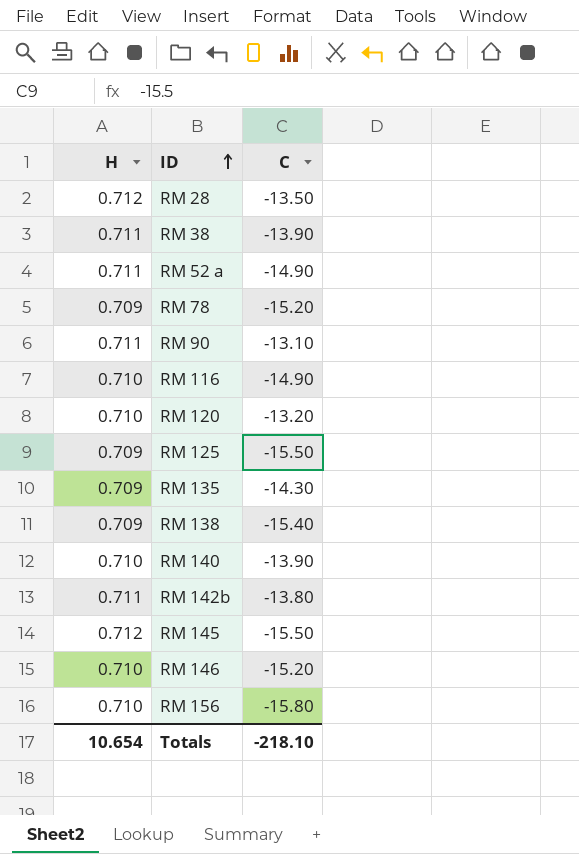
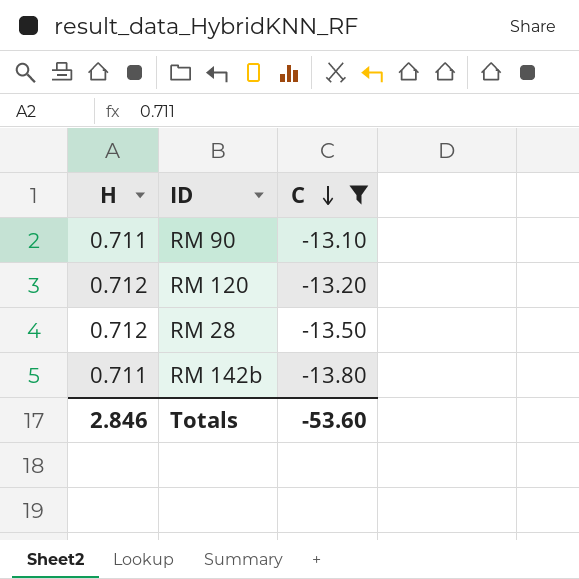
filter: none -> C >= -13.80
row order: ID ascending -> C descending
RM 120 | H: 0.710 -> 0.712
Totals | H: 10.654 -> 2.846
Totals | C: -218.10 -> -53.60

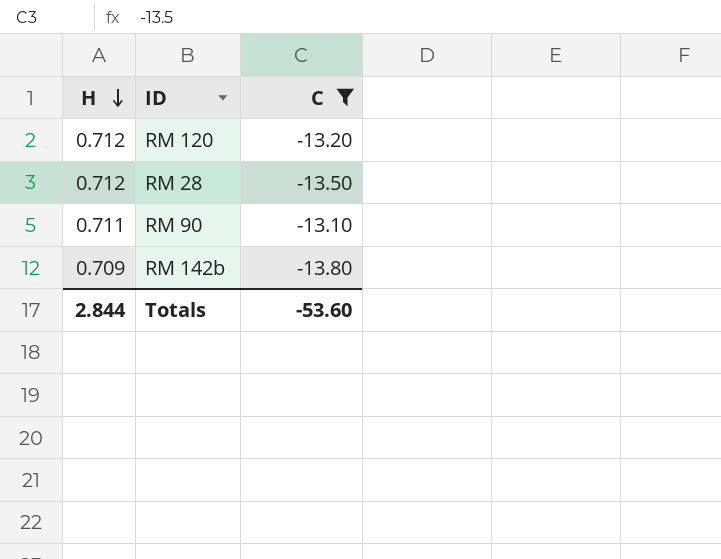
row order: C descending -> H descending
RM 142b | H: 0.711 -> 0.709
Totals | H: 2.846 -> 2.844

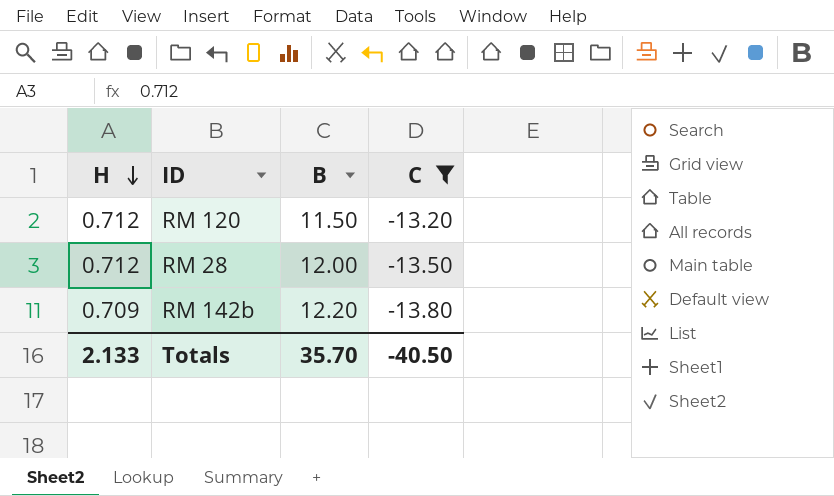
column B | position: none -> 3
row RM 90: 0.711 | -13.10 -> none
Totals | H: 2.844 -> 2.133
Totals | C: -53.60 -> -40.50

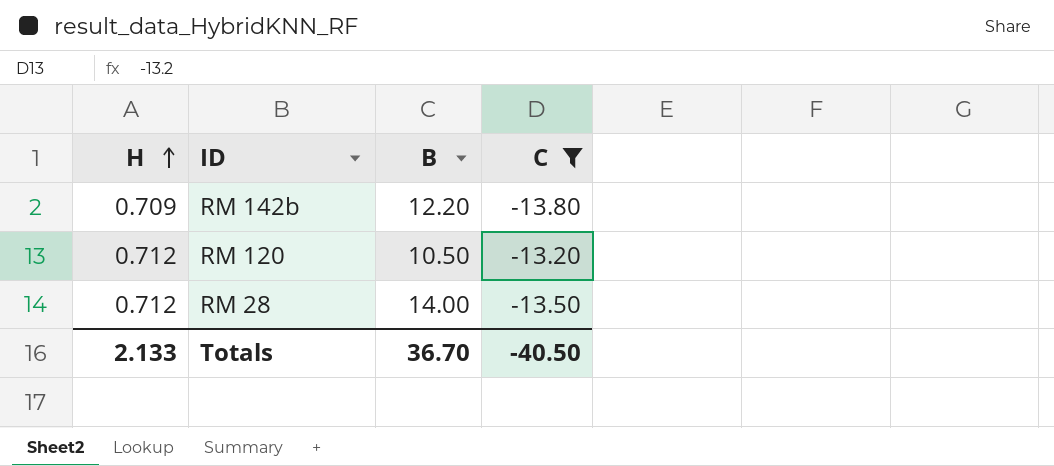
row order: H descending -> H ascending
RM 120 | B: 11.50 -> 10.50
RM 28 | B: 12.00 -> 14.00
Totals | B: 35.70 -> 36.70

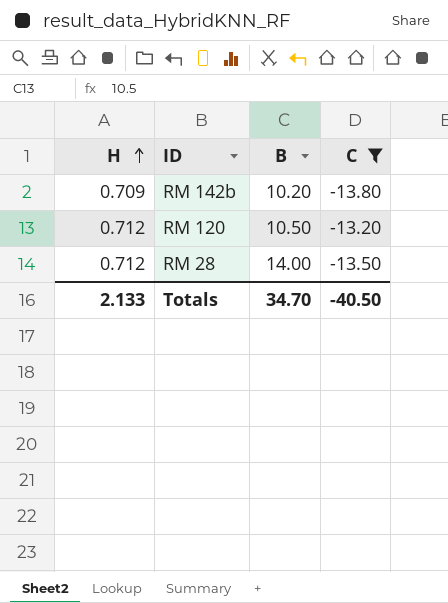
RM 142b | B: 12.20 -> 10.20
Totals | B: 36.70 -> 34.70

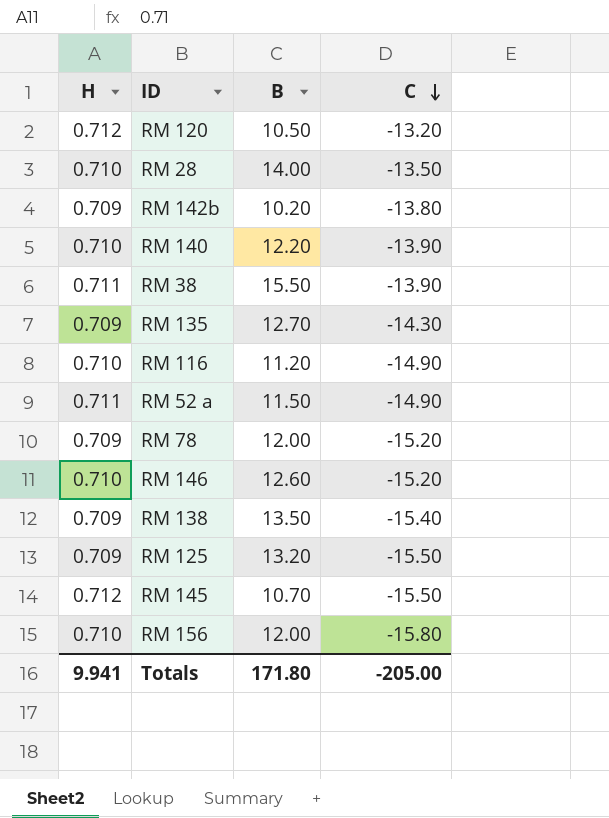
filter: C >= -13.80 -> none
row order: H ascending -> C descending
RM 28 | H: 0.712 -> 0.710
Totals | H: 2.133 -> 9.941
Totals | B: 34.70 -> 171.80
Totals | C: -40.50 -> -205.00

